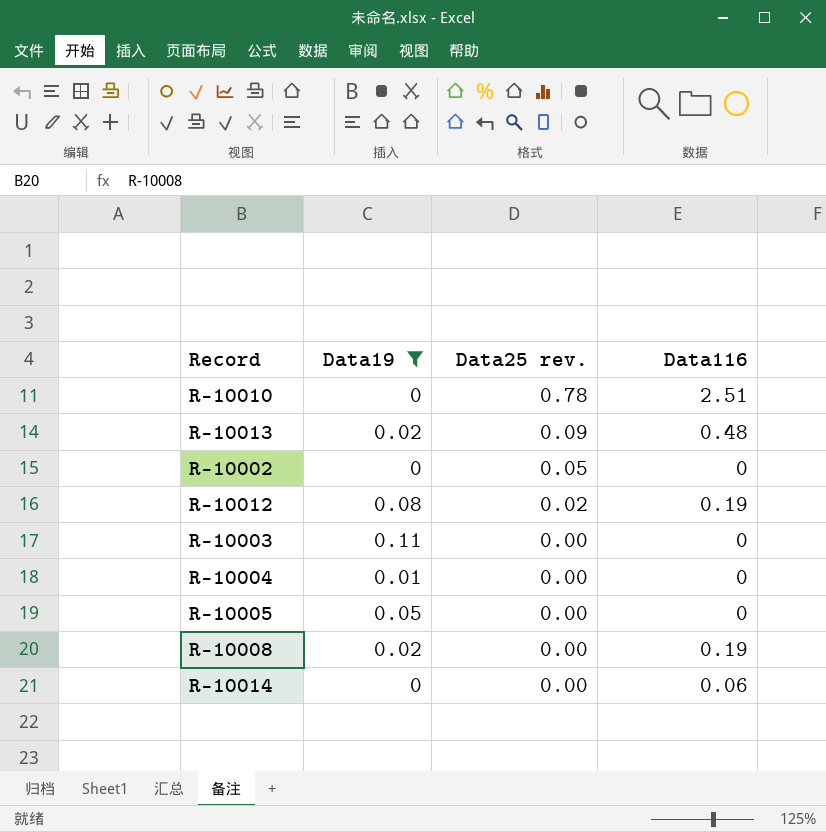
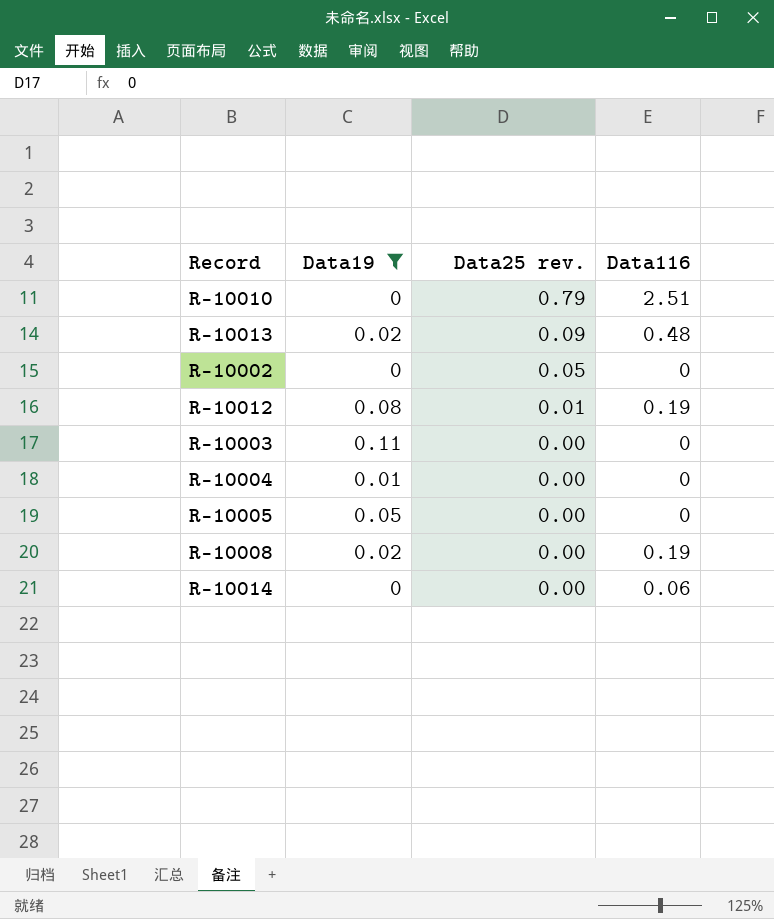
R-10010 | Data25 rev.: 0.78 -> 0.79
R-10012 | Data25 rev.: 0.02 -> 0.01

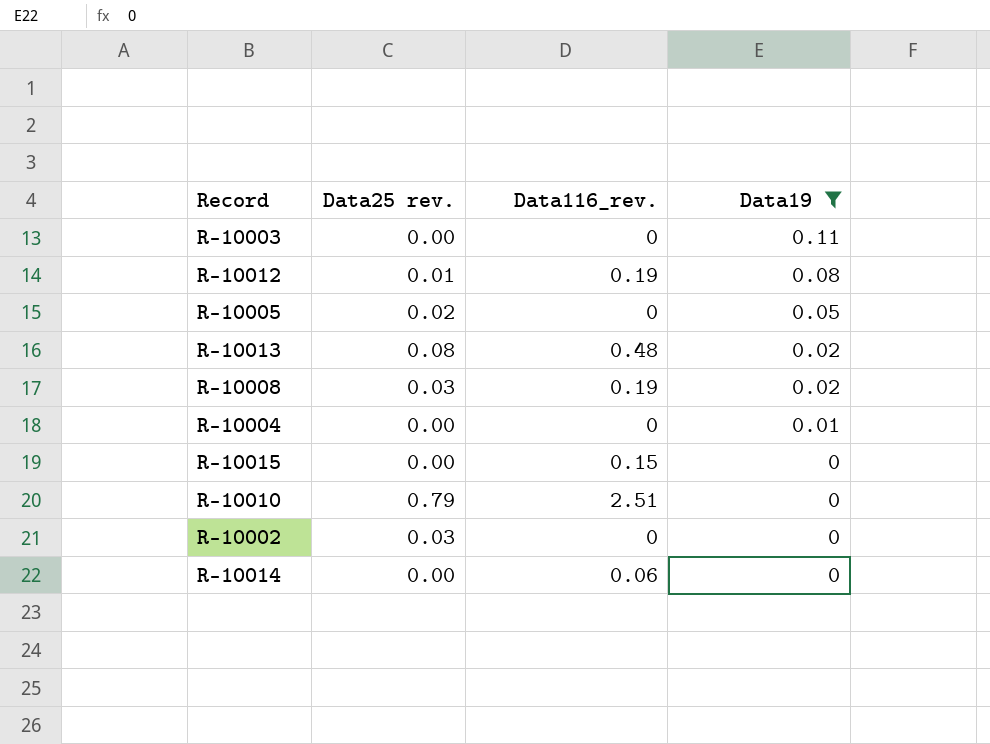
row order: Data25 rev. descending -> Data19 descending
column name: Data116 -> Data116_rev.
column Data19 | position: 2 -> 4
R-10005 | Data25 rev.: 0.00 -> 0.02
R-10013 | Data25 rev.: 0.09 -> 0.08
R-10008 | Data25 rev.: 0.00 -> 0.03
row R-10015: none -> 0.00 | 0.15 | 0
R-10002 | Data25 rev.: 0.05 -> 0.03

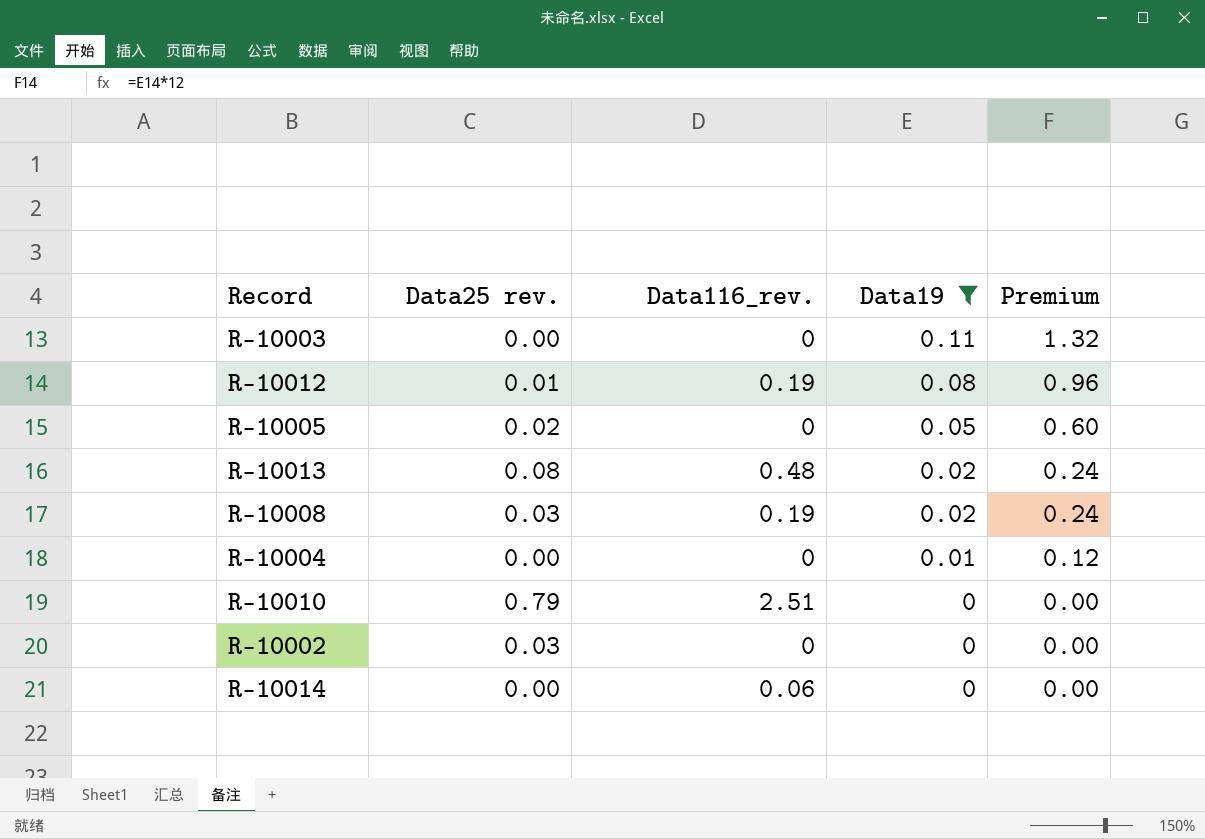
column Premium | formula: none -> [Data19] * 12
row R-10015: 0.00 | 0.15 | 0 -> none

